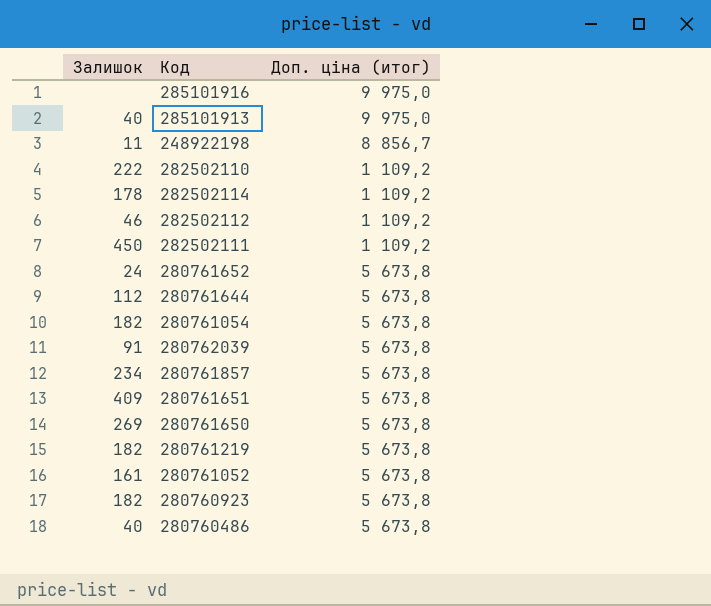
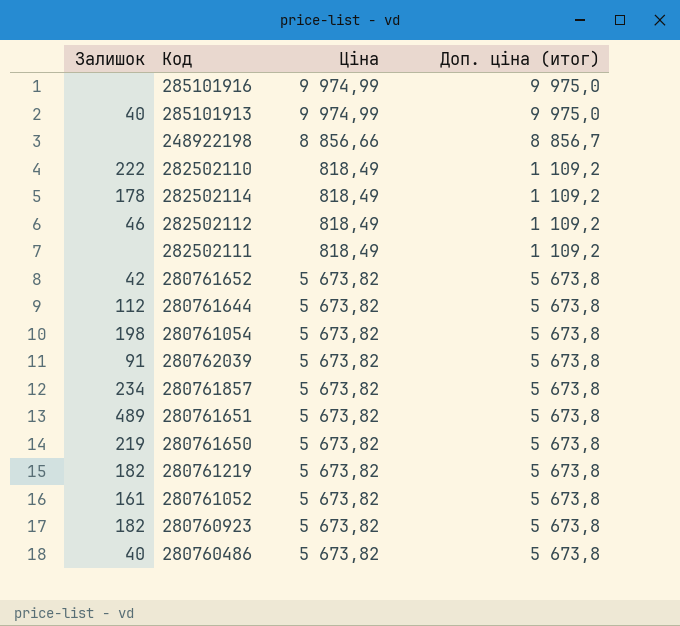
column Ціна | position: none -> 3
248922198 | Залишок: 11 -> none
282502111 | Залишок: 450 -> none
280761652 | Залишок: 24 -> 42
280761054 | Залишок: 182 -> 198
280761651 | Залишок: 409 -> 489
280761650 | Залишок: 269 -> 219

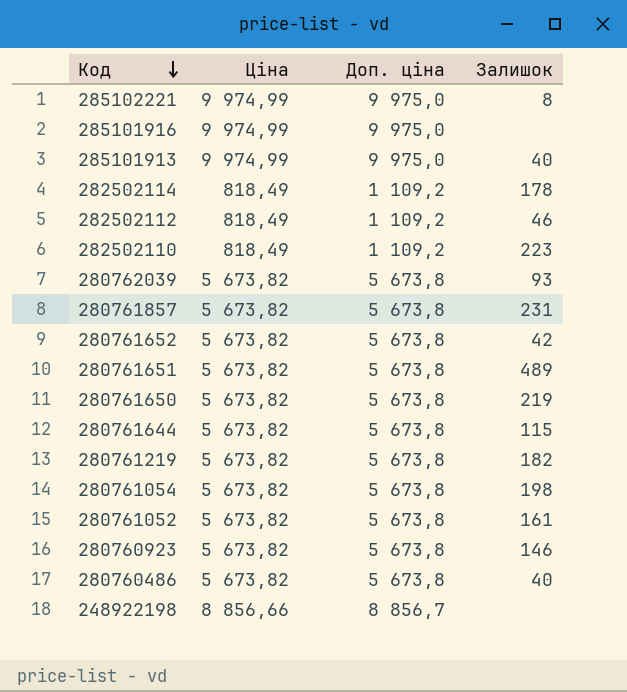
row order: none -> Код descending
column name: Доп. ціна (итог) -> Доп. ціна
column Залишок | position: 1 -> 4
row 282502111: none | 818,49 | 1 109,2 -> none
row 285102221: none -> 9 974,99 | 9 975,0 | 8
282502110 | Залишок: 222 -> 223
280762039 | Залишок: 91 -> 93
280761857 | Залишок: 234 -> 231
280761644 | Залишок: 112 -> 115
280760923 | Залишок: 182 -> 146

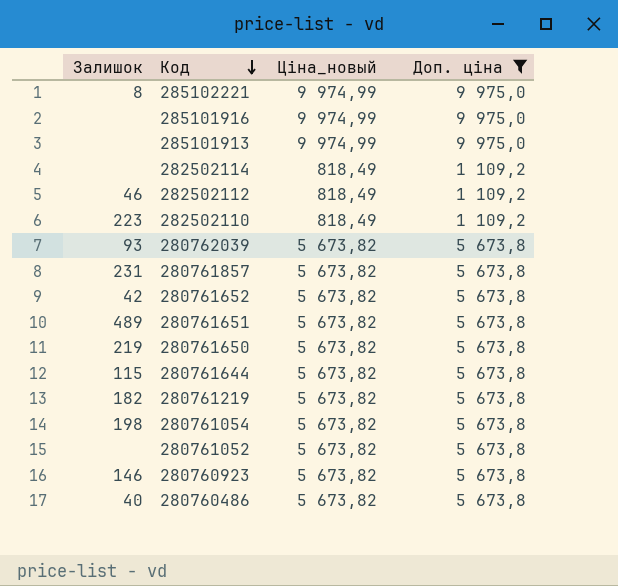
filter: none -> Доп. ціна != 8 856,7
column Залишок | position: 4 -> 1
column name: Ціна -> Ціна_новый
285101913 | Залишок: 40 -> none
282502114 | Залишок: 178 -> none
280761052 | Залишок: 161 -> none

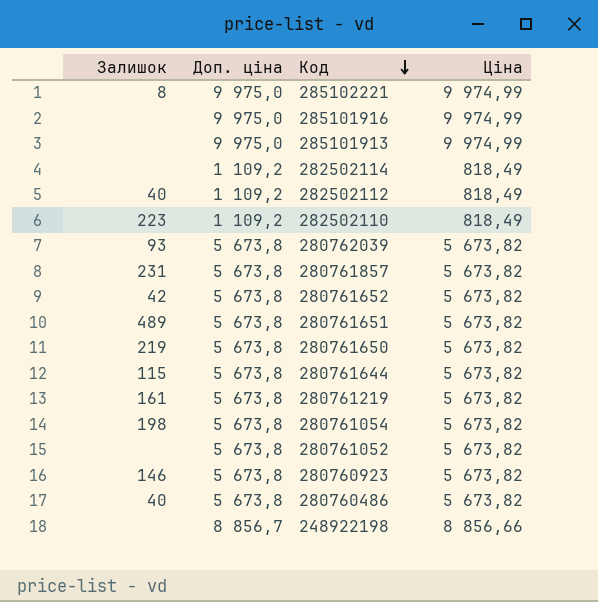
filter: Доп. ціна != 8 856,7 -> none
column Доп. ціна | position: 4 -> 2
column name: Ціна_новый -> Ціна
282502112 | Залишок: 46 -> 40
280761219 | Залишок: 182 -> 161

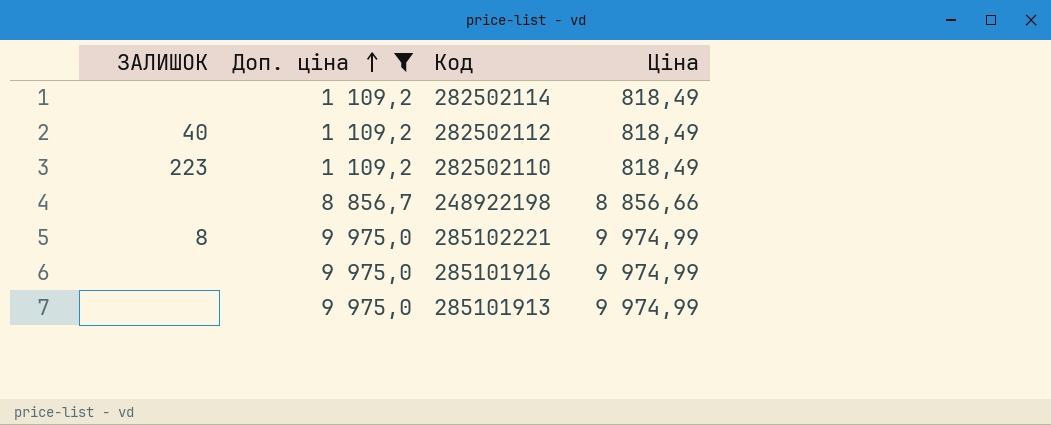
filter: none -> Доп. ціна != 5 673,8
row order: Код descending -> Доп. ціна ascending
column name: Залишок -> ЗАЛИШОК

